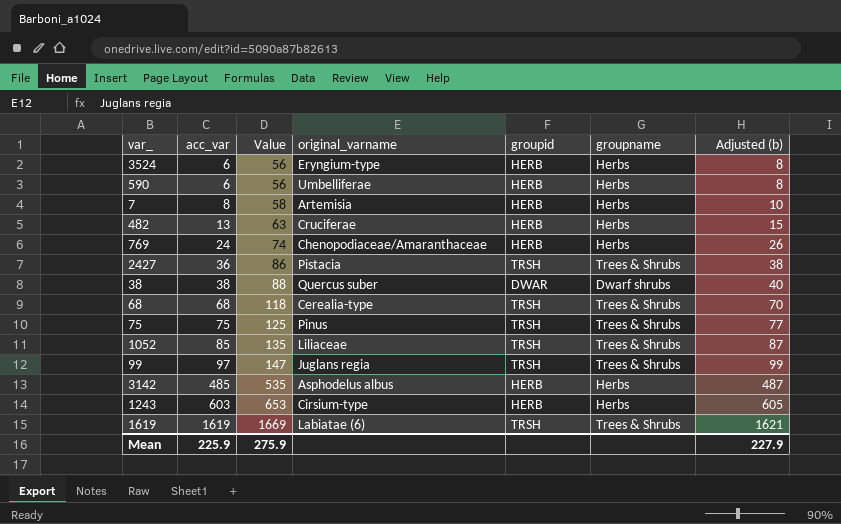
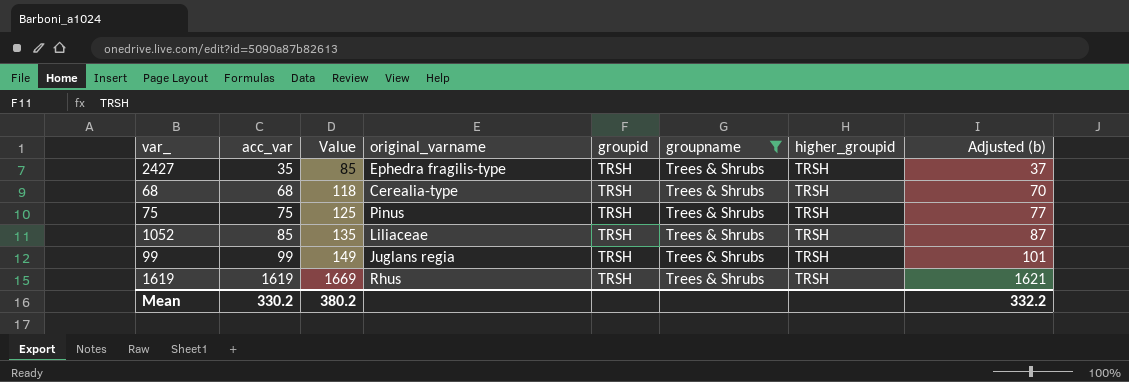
filter: none -> groupname = Trees & Shrubs
column higher_groupid | position: none -> 7
2427 | acc_var: 36 -> 35
2427 | Value: 86 -> 85
2427 | original_varname: Pistacia -> Ephedra fragilis-type
2427 | Adjusted (b): 38 -> 37
99 | acc_var: 97 -> 99
99 | Value: 147 -> 149
99 | Adjusted (b): 99 -> 101
1619 | original_varname: Labiatae (6) -> Rhus
Mean | acc_var: 225.9 -> 330.2
Mean | Value: 275.9 -> 380.2
Mean | Adjusted (b): 227.9 -> 332.2

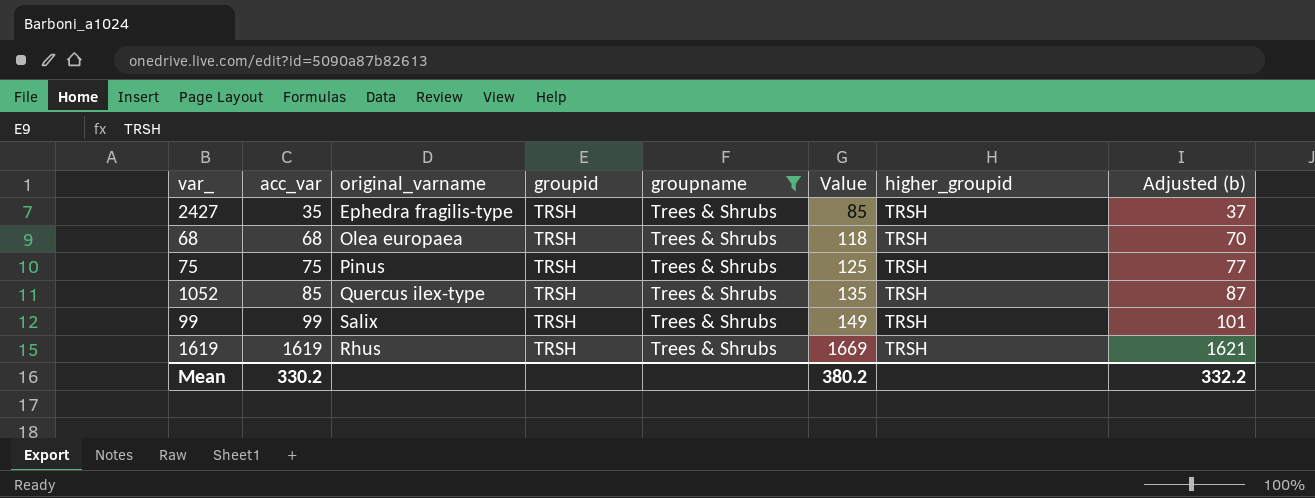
column Value | position: 3 -> 6
68 | original_varname: Cerealia-type -> Olea europaea
1052 | original_varname: Liliaceae -> Quercus ilex-type
99 | original_varname: Juglans regia -> Salix

